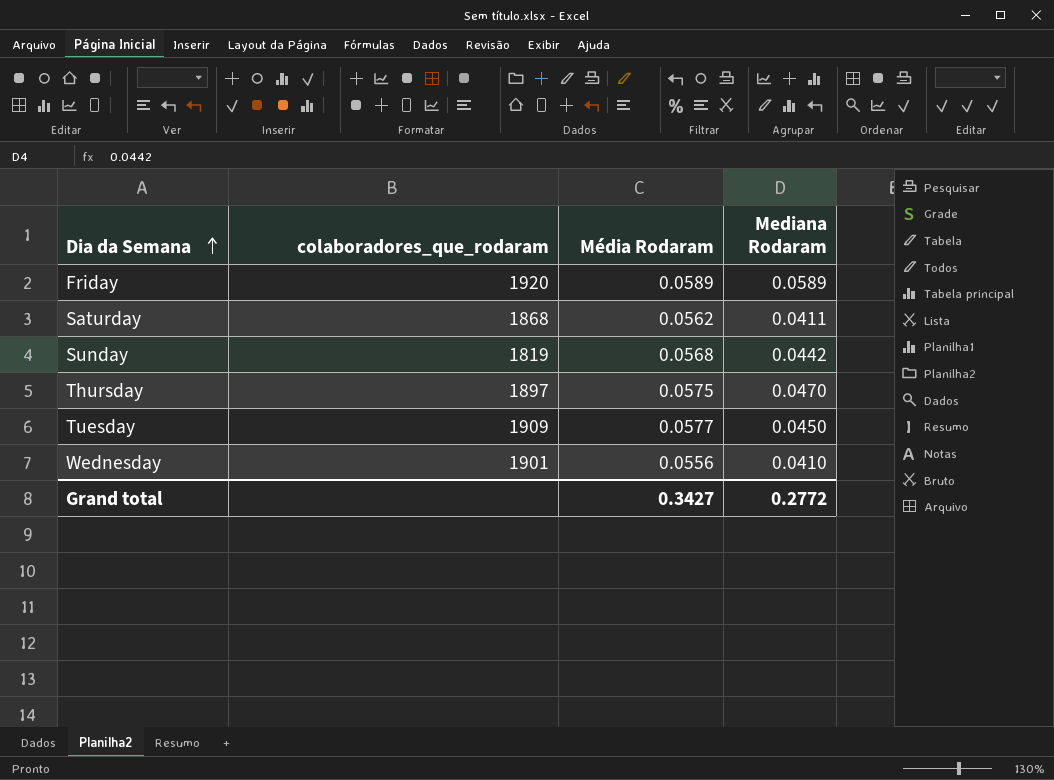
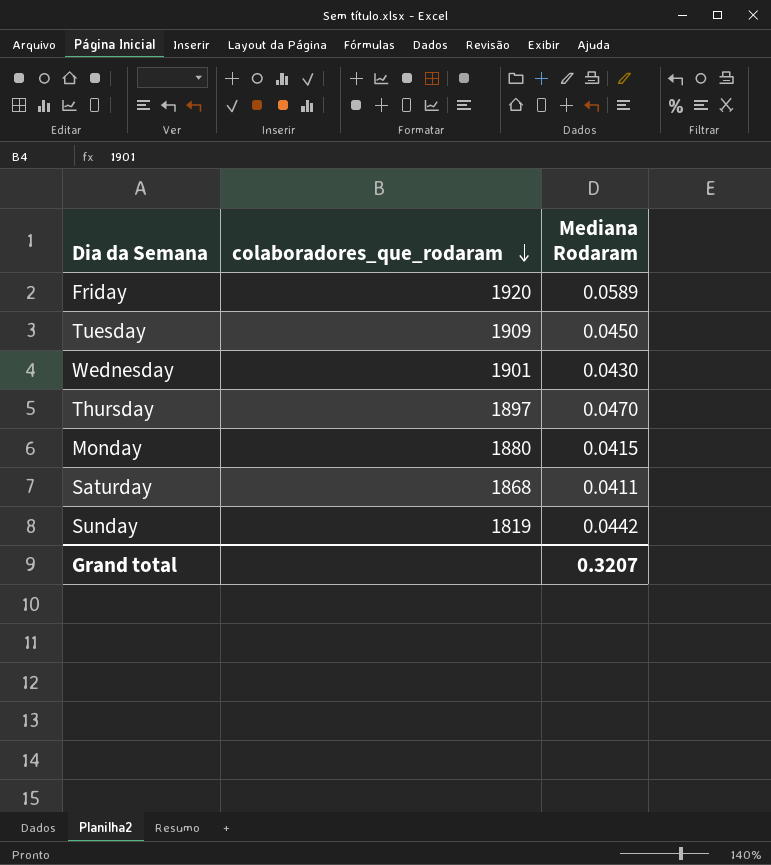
row order: Dia da Semana ascending -> colaboradores_que_rodaram descending
column Média Rodaram | position: 3 -> none
Wednesday | Mediana Rodaram: 0.0410 -> 0.0430
row Monday: none -> 1880 | 0.0415
Grand total | Mediana Rodaram: 0.2772 -> 0.3207

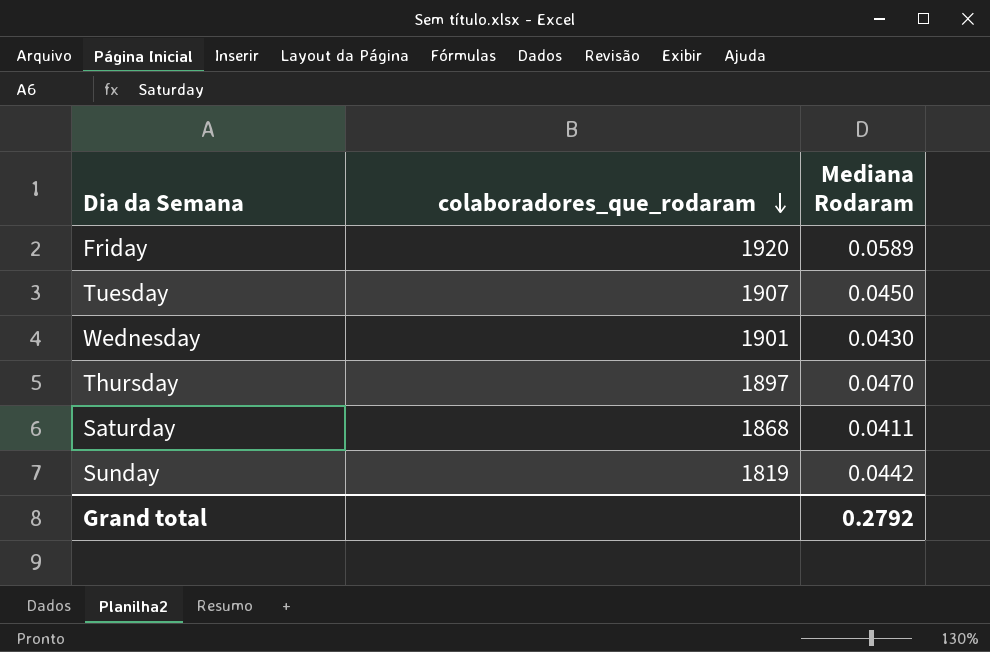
row Monday: 1880 | 0.0415 -> none
Tuesday | colaboradores_que_rodaram: 1909 -> 1907
Grand total | Mediana Rodaram: 0.3207 -> 0.2792

